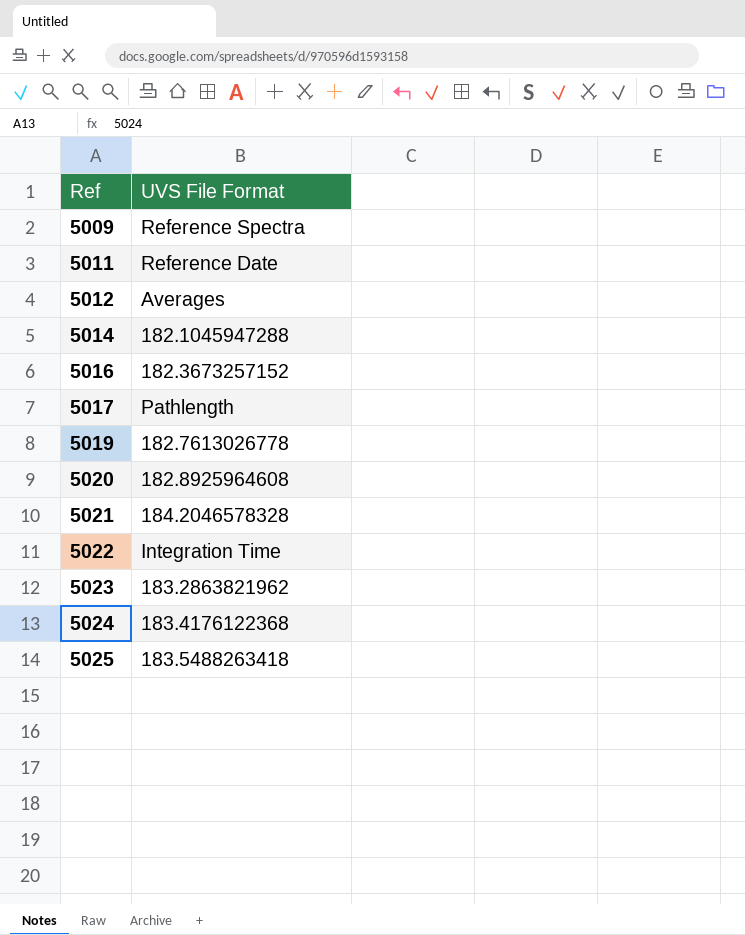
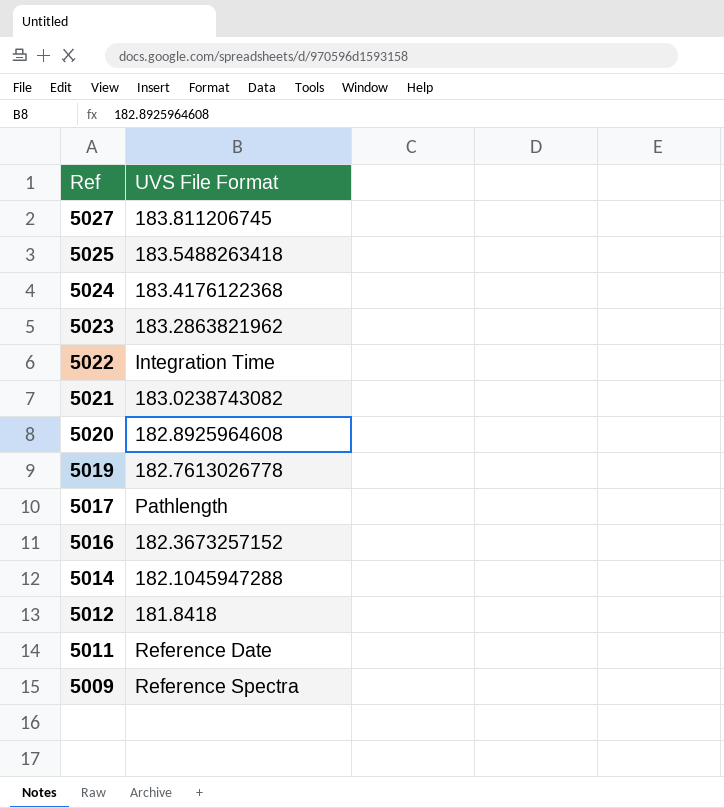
row order: Ref ascending -> Ref descending
row 5027: none -> 183.811206745
5021 | UVS File Format: 184.2046578328 -> 183.0238743082
5012 | UVS File Format: Averages -> 181.8418

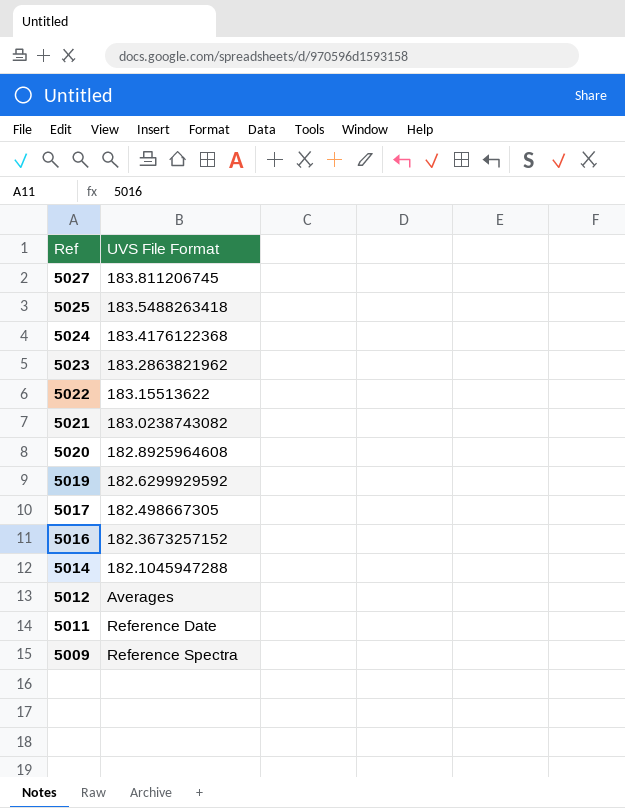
5022 | UVS File Format: Integration Time -> 183.15513622
5019 | UVS File Format: 182.7613026778 -> 182.6299929592
5017 | UVS File Format: Pathlength -> 182.498667305
5012 | UVS File Format: 181.8418 -> Averages

